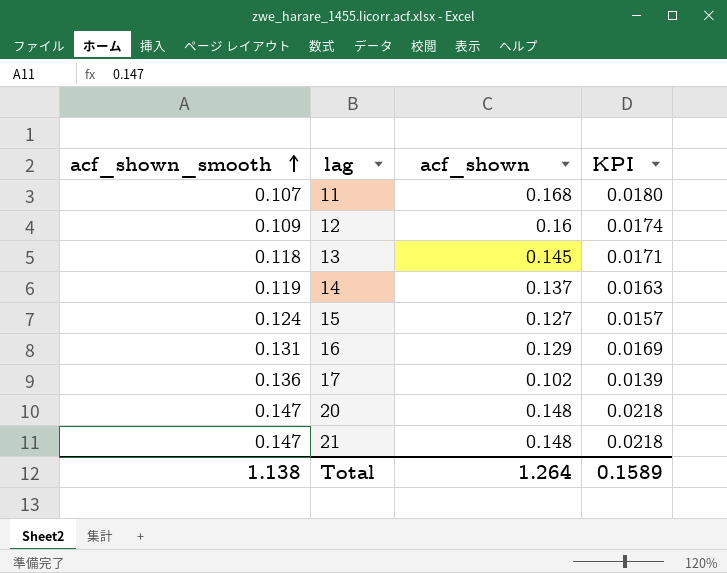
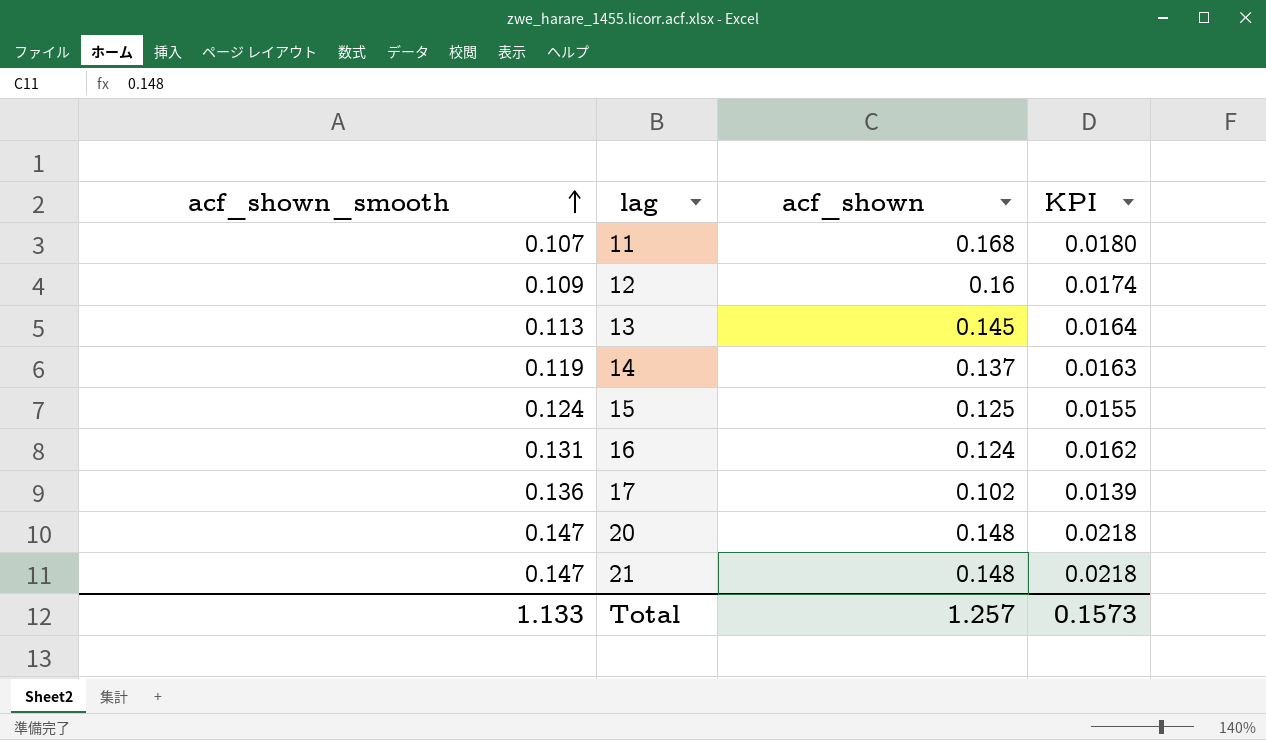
13 | acf_shown_smooth: 0.118 -> 0.113
13 | KPI: 0.0171 -> 0.0164
15 | acf_shown: 0.127 -> 0.125
15 | KPI: 0.0157 -> 0.0155
16 | acf_shown: 0.129 -> 0.124
16 | KPI: 0.0169 -> 0.0162
Total | acf_shown_smooth: 1.138 -> 1.133
Total | acf_shown: 1.264 -> 1.257
Total | KPI: 0.1589 -> 0.1573

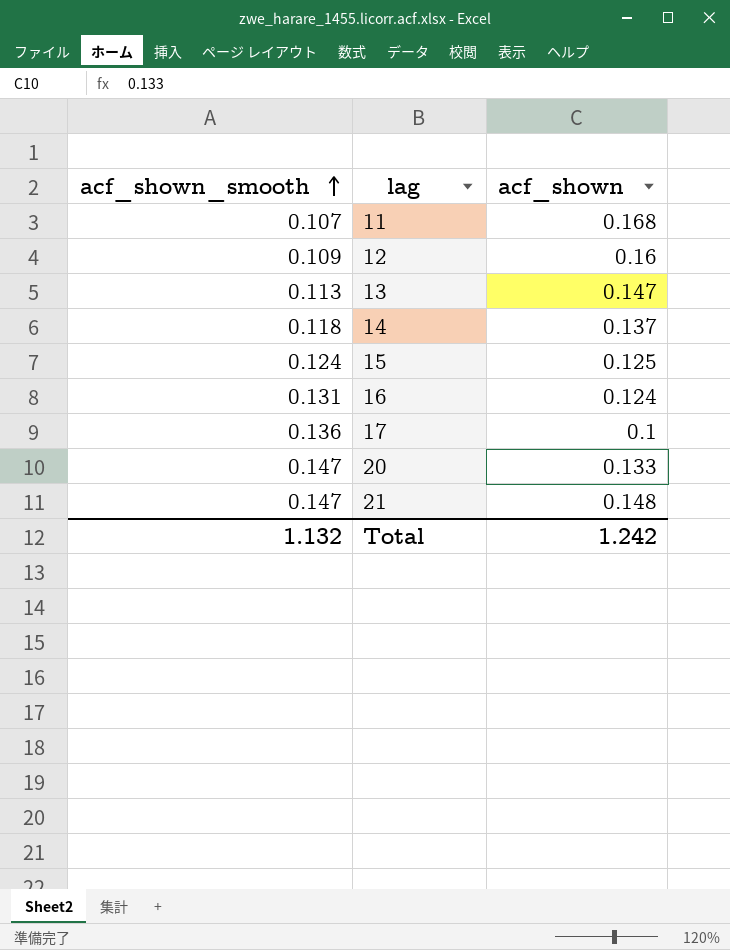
column KPI | formula: [acf_shown_smooth] * [acf_shown] -> none
13 | acf_shown: 0.145 -> 0.147
14 | acf_shown_smooth: 0.119 -> 0.118
17 | acf_shown: 0.102 -> 0.1
20 | acf_shown: 0.148 -> 0.133
Total | acf_shown_smooth: 1.133 -> 1.132
Total | acf_shown: 1.257 -> 1.242

